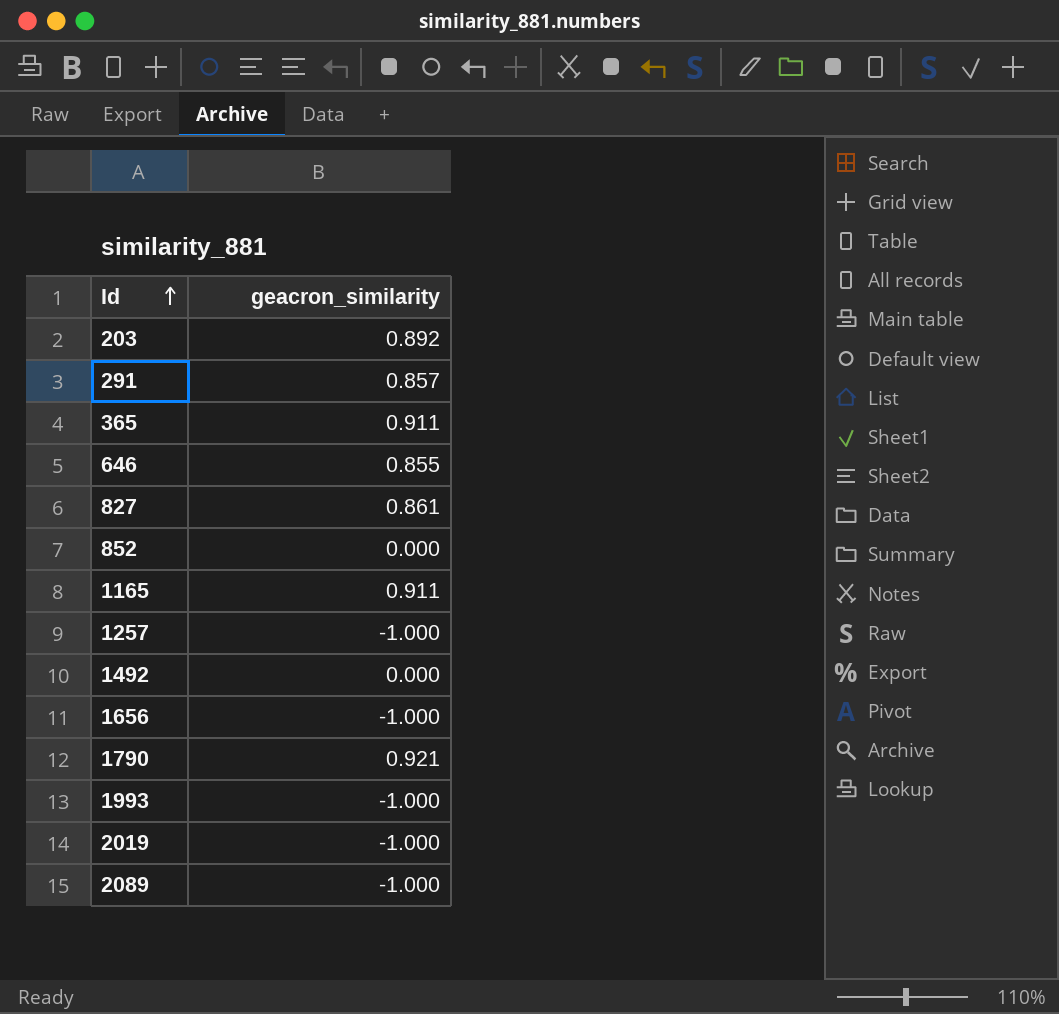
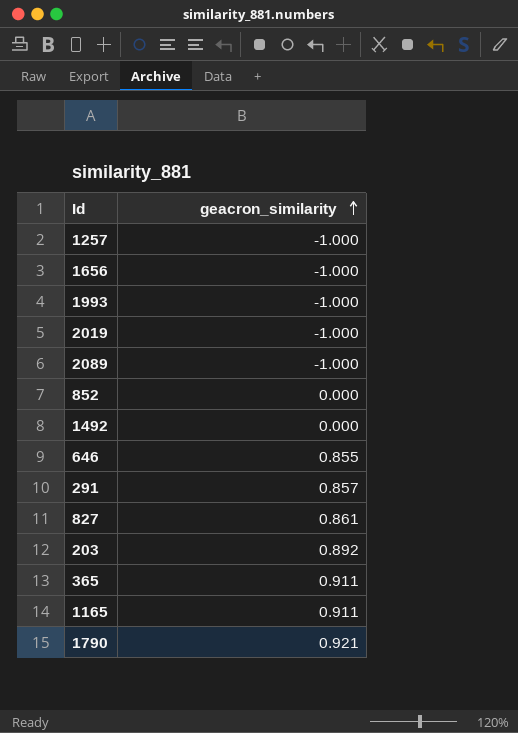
row order: Id ascending -> geacron_similarity ascending

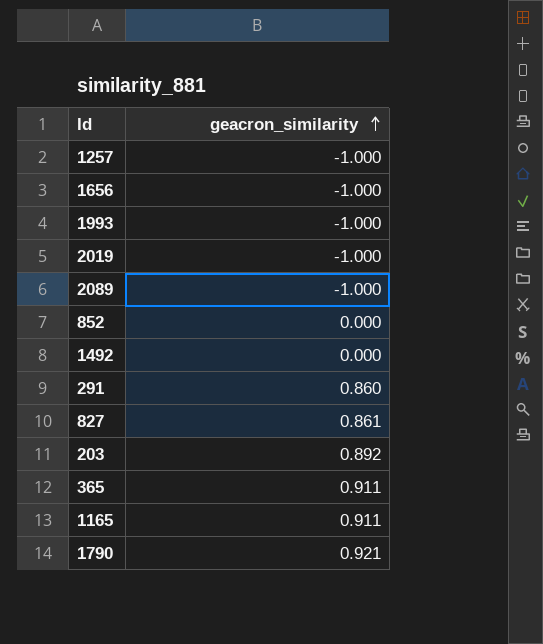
row 646: 0.855 -> none
291 | geacron_similarity: 0.857 -> 0.860

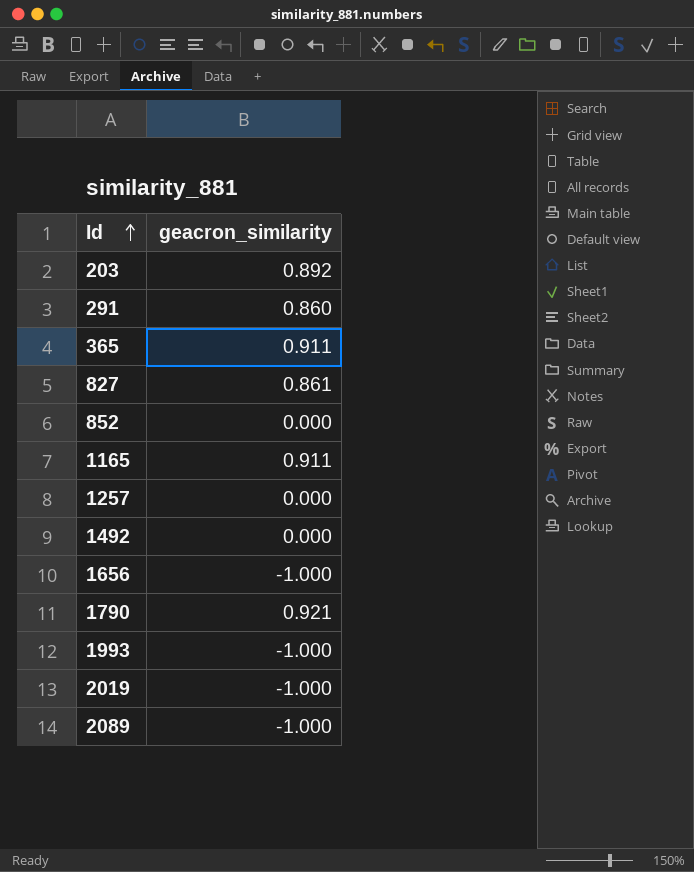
row order: geacron_similarity ascending -> Id ascending
1257 | geacron_similarity: -1.000 -> 0.000

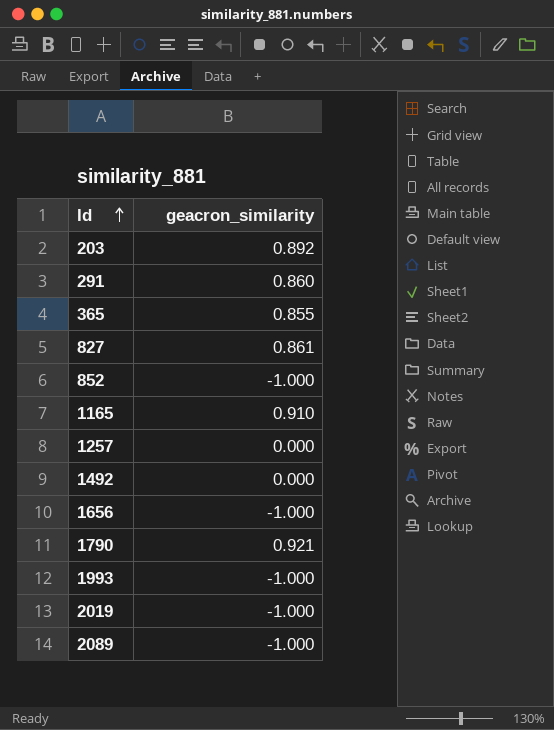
365 | geacron_similarity: 0.911 -> 0.855
852 | geacron_similarity: 0.000 -> -1.000
1165 | geacron_similarity: 0.911 -> 0.910

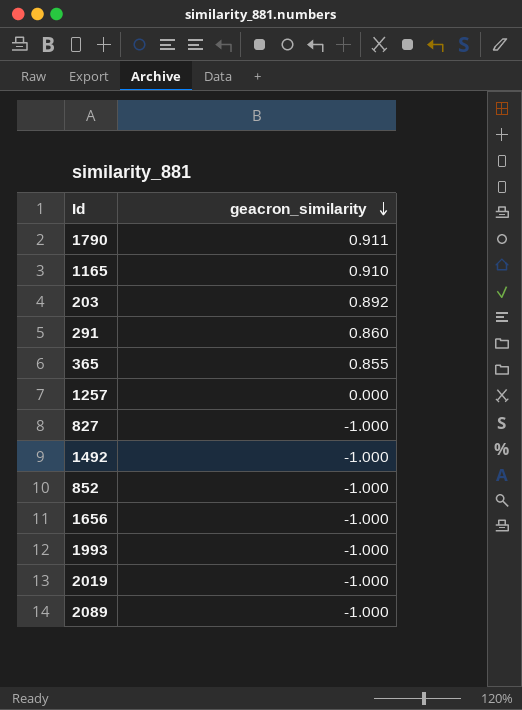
row order: Id ascending -> geacron_similarity descending
1790 | geacron_similarity: 0.921 -> 0.911
827 | geacron_similarity: 0.861 -> -1.000
1492 | geacron_similarity: 0.000 -> -1.000

